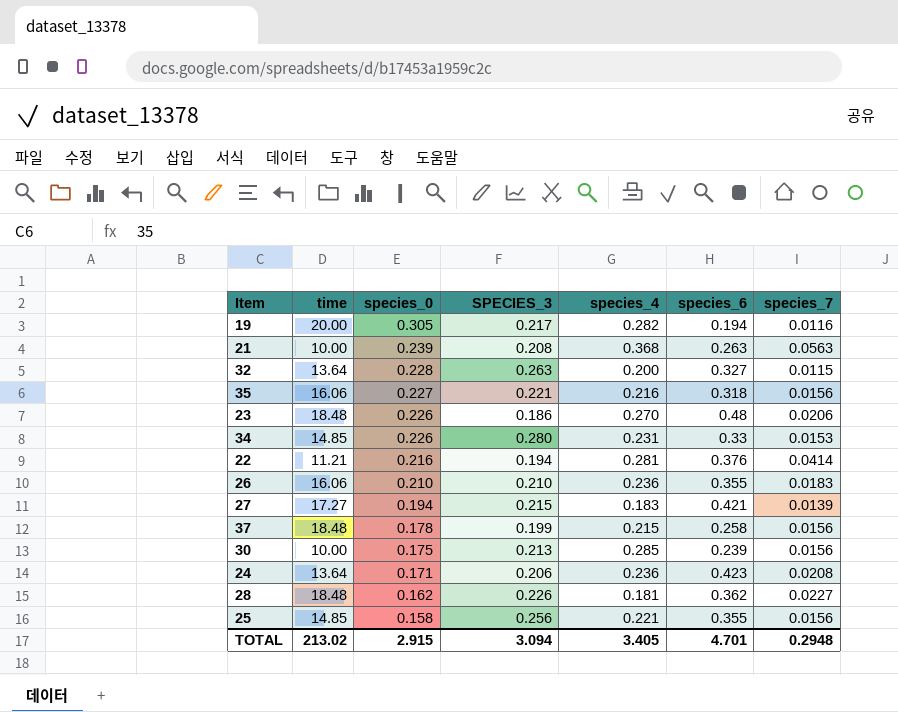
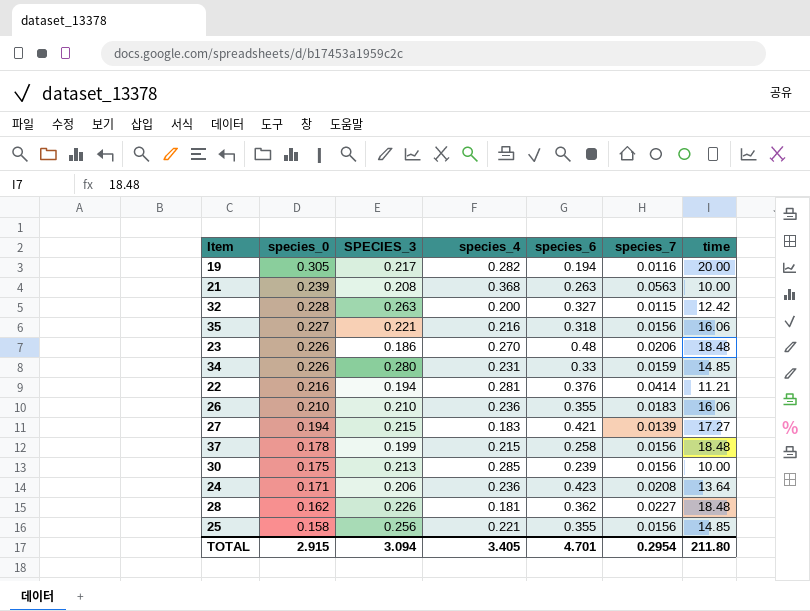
column time | position: 2 -> 7
32 | time: 13.64 -> 12.42
34 | species_7: 0.0153 -> 0.0159
TOTAL | species_7: 0.2948 -> 0.2954
TOTAL | time: 213.02 -> 211.80

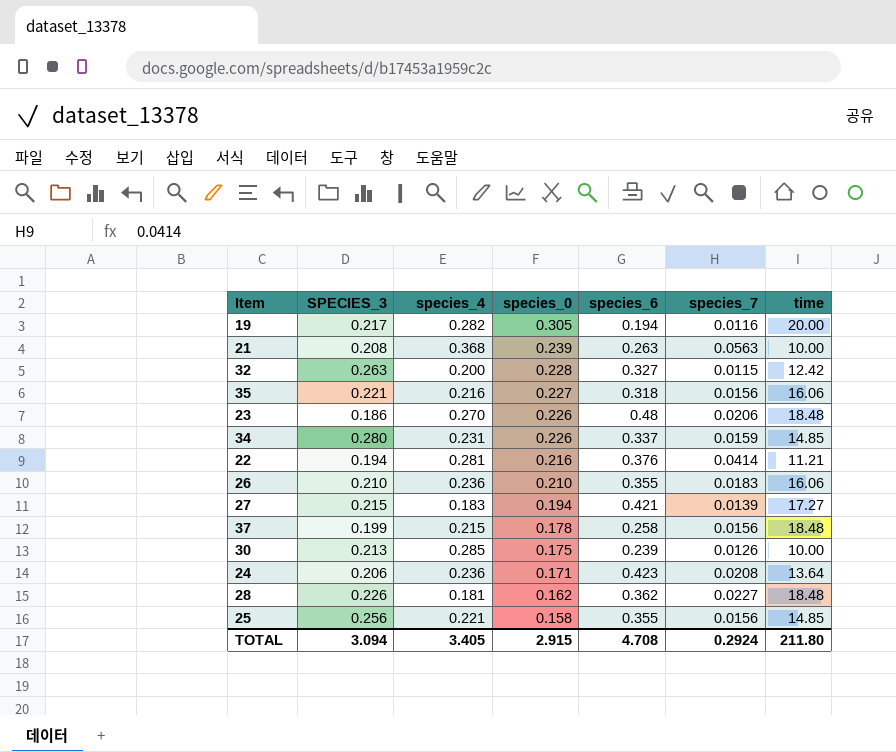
column species_0 | position: 2 -> 4
34 | species_6: 0.33 -> 0.337
30 | species_7: 0.0156 -> 0.0126
TOTAL | species_6: 4.701 -> 4.708
TOTAL | species_7: 0.2954 -> 0.2924

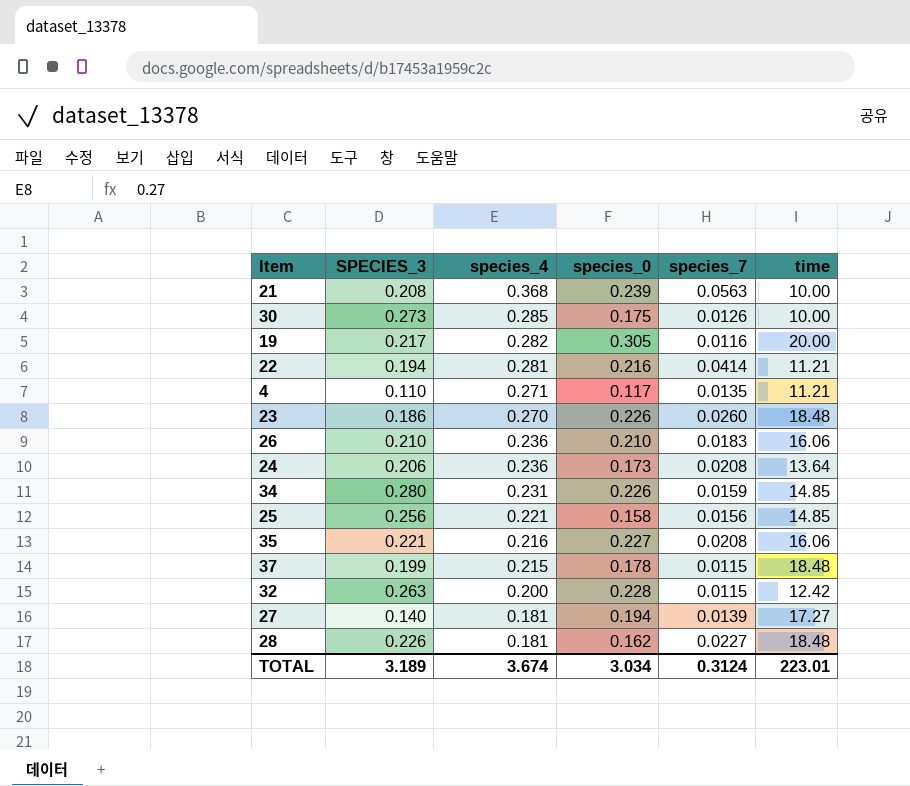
row order: species_0 descending -> species_4 descending
column species_6 | position: 5 -> none
30 | SPECIES_3: 0.213 -> 0.273
row 4: none -> 0.110 | 0.271 | 0.117 | 0.0135 | 11.21
23 | species_7: 0.0206 -> 0.0260
24 | species_0: 0.171 -> 0.173
35 | species_7: 0.0156 -> 0.0208
37 | species_7: 0.0156 -> 0.0115
27 | SPECIES_3: 0.215 -> 0.140
27 | species_4: 0.183 -> 0.181
TOTAL | SPECIES_3: 3.094 -> 3.189
TOTAL | species_4: 3.405 -> 3.674
TOTAL | species_0: 2.915 -> 3.034
TOTAL | species_7: 0.2924 -> 0.3124
TOTAL | time: 211.80 -> 223.01

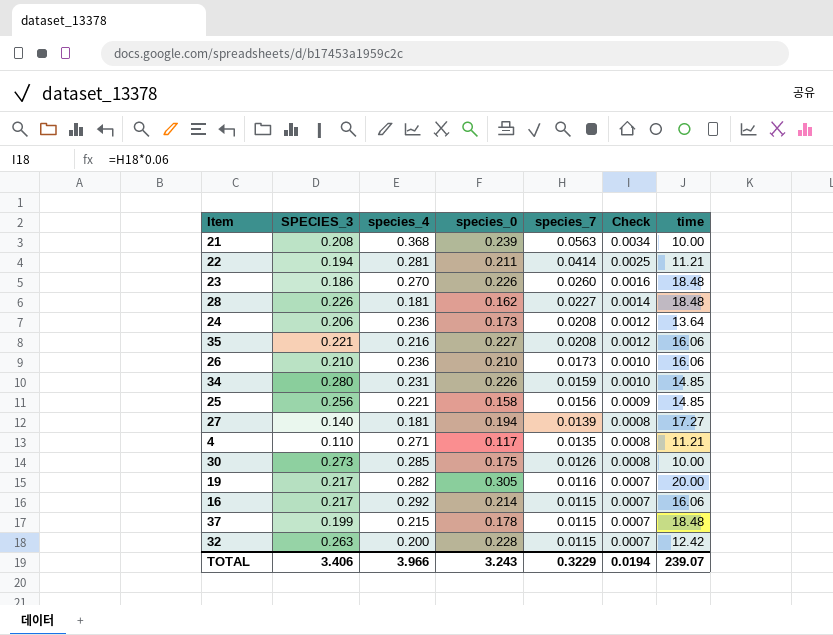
row order: species_4 descending -> species_7 descending
column Check | formula: none -> [species_7] * 0.06
22 | species_0: 0.216 -> 0.211
26 | species_7: 0.0183 -> 0.0173
row 16: none -> 0.217 | 0.292 | 0.214 | 0.0115 | 0.0007 | 16.06
TOTAL | SPECIES_3: 3.189 -> 3.406
TOTAL | species_4: 3.674 -> 3.966
TOTAL | species_0: 3.034 -> 3.243
TOTAL | species_7: 0.3124 -> 0.3229
TOTAL | time: 223.01 -> 239.07

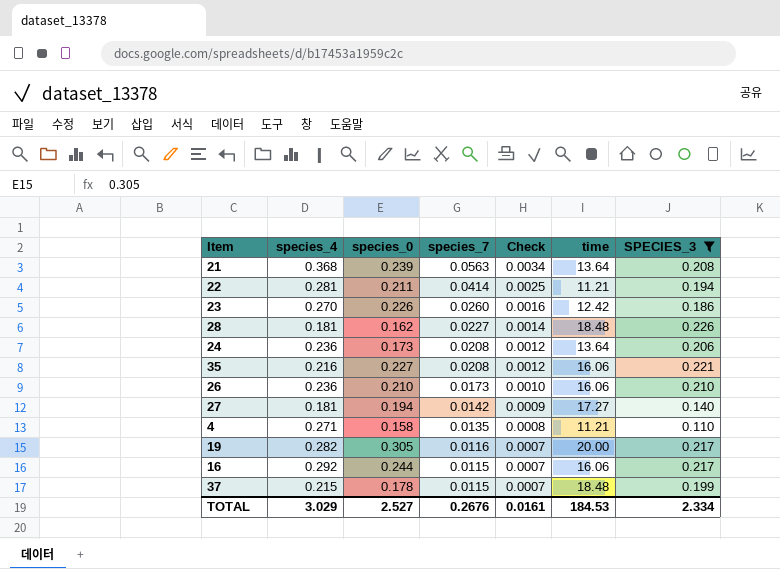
filter: none -> SPECIES_3 <= 0.226
column SPECIES_3 | position: 2 -> 7
21 | time: 10.00 -> 13.64
23 | time: 18.48 -> 12.42
27 | species_7: 0.0139 -> 0.0142
27 | Check: 0.0008 -> 0.0009
4 | species_0: 0.117 -> 0.158
16 | species_0: 0.214 -> 0.244
TOTAL | species_4: 3.966 -> 3.029
TOTAL | species_0: 3.243 -> 2.527
TOTAL | species_7: 0.3229 -> 0.2676
TOTAL | Check: 0.0194 -> 0.0161
TOTAL | time: 239.07 -> 184.53
TOTAL | SPECIES_3: 3.406 -> 2.334

